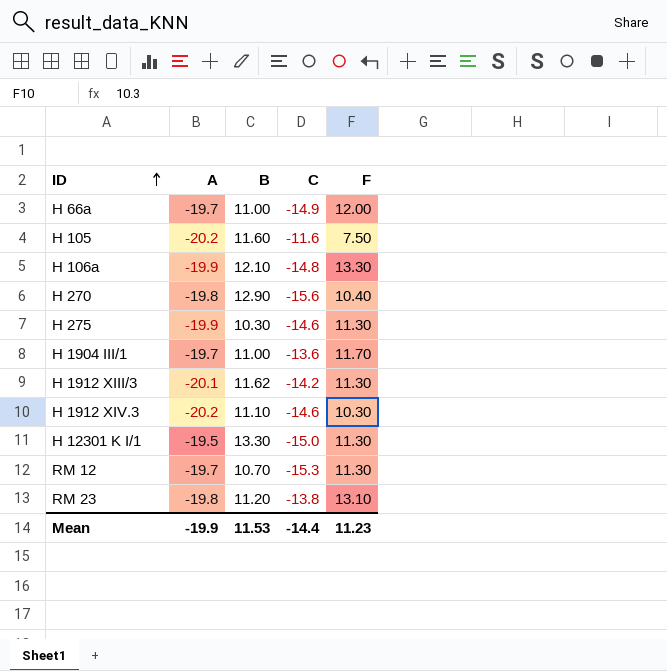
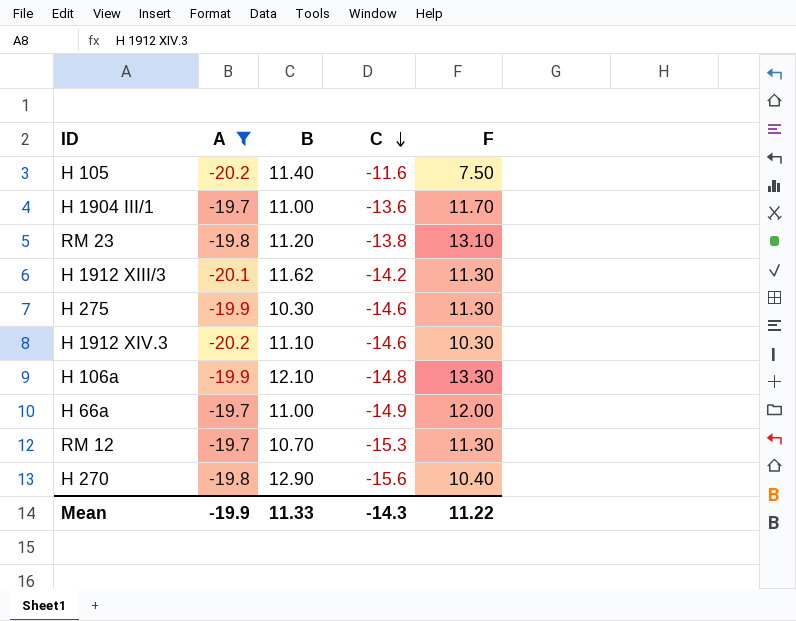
filter: none -> A != -19.5
row order: ID ascending -> C descending
H 105 | B: 11.60 -> 11.40
Mean | B: 11.53 -> 11.33
Mean | C: -14.4 -> -14.3
Mean | F: 11.23 -> 11.22

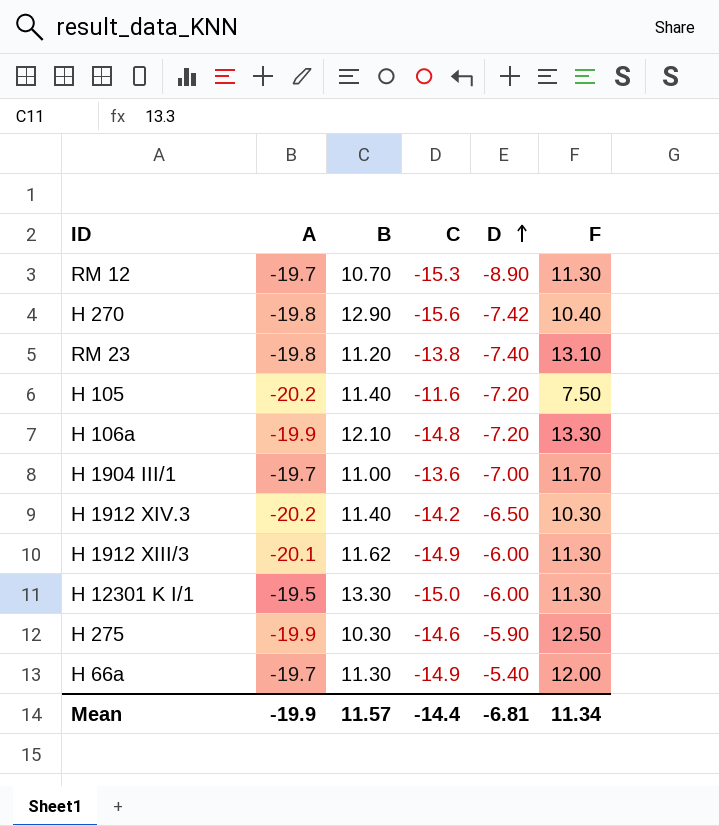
filter: A != -19.5 -> none
row order: C descending -> D ascending
column D | position: none -> 5
H 1912 XIV.3 | B: 11.10 -> 11.40
H 1912 XIV.3 | C: -14.6 -> -14.2
H 1912 XIII/3 | C: -14.2 -> -14.9
H 275 | F: 11.30 -> 12.50
H 66a | B: 11.00 -> 11.30
Mean | B: 11.33 -> 11.57
Mean | C: -14.3 -> -14.4
Mean | F: 11.22 -> 11.34

